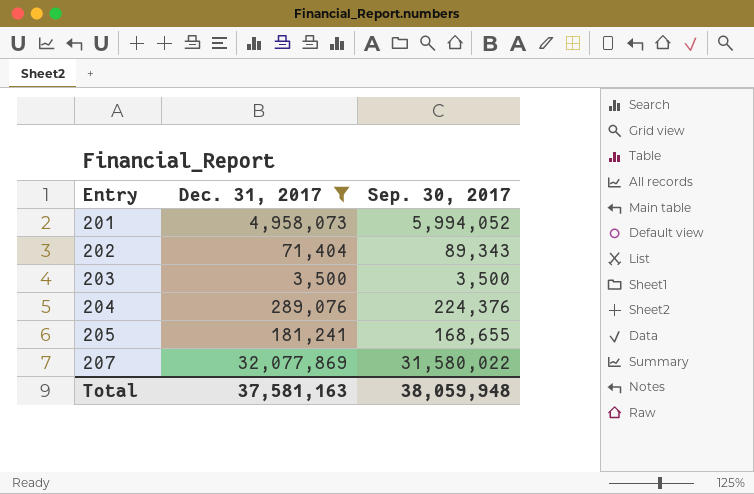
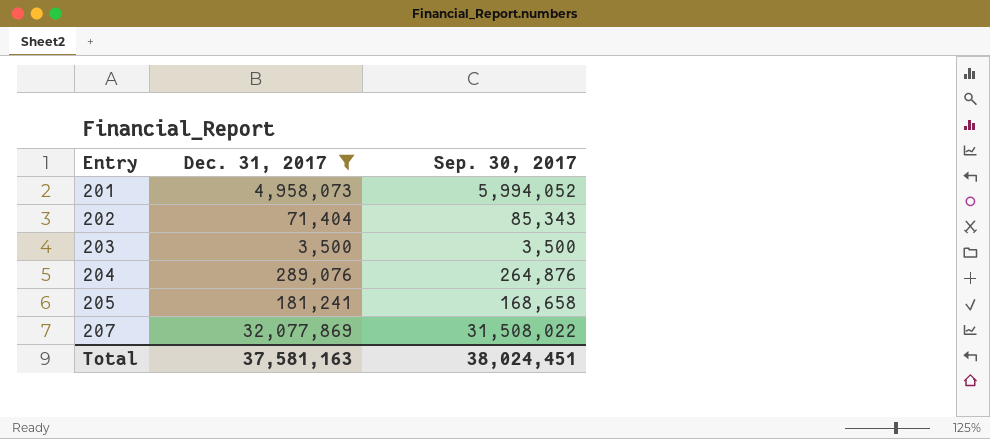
202 | Sep. 30, 2017: 89,343 -> 85,343
204 | Sep. 30, 2017: 224,376 -> 264,876
205 | Sep. 30, 2017: 168,655 -> 168,658
207 | Sep. 30, 2017: 31,580,022 -> 31,508,022
Total | Sep. 30, 2017: 38,059,948 -> 38,024,451

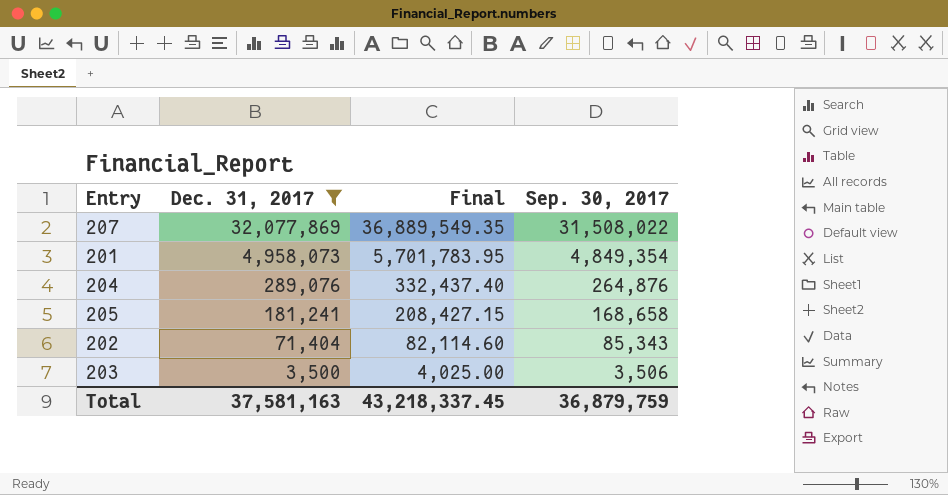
row order: Entry ascending -> Dec. 31, 2017 descending
column Final | formula: none -> [Dec. 31, 2017] * 1.15
201 | Sep. 30, 2017: 5,994,052 -> 4,849,354
203 | Sep. 30, 2017: 3,500 -> 3,506
Total | Sep. 30, 2017: 38,024,451 -> 36,879,759

